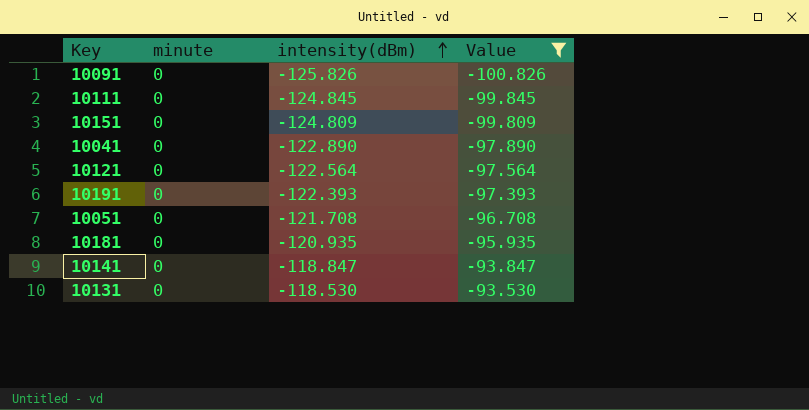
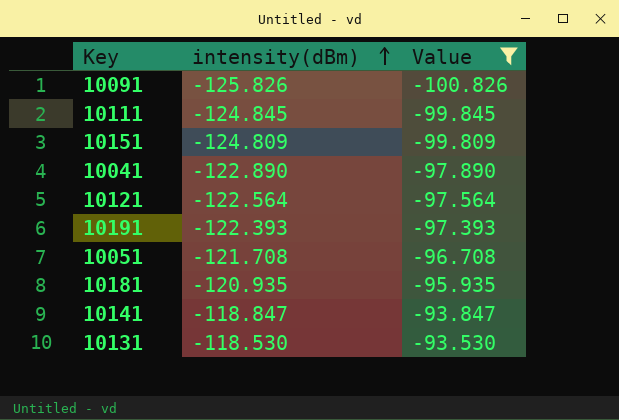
column minute | position: 2 -> none

